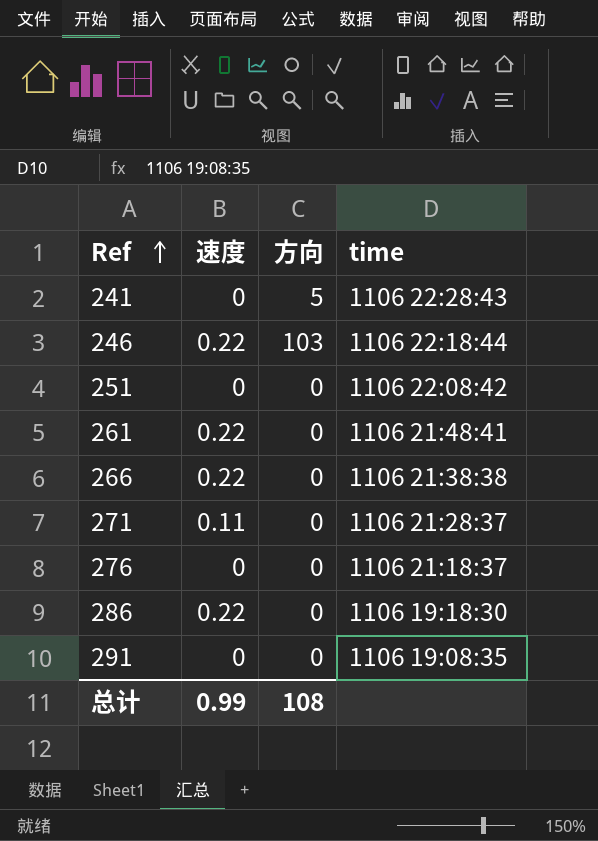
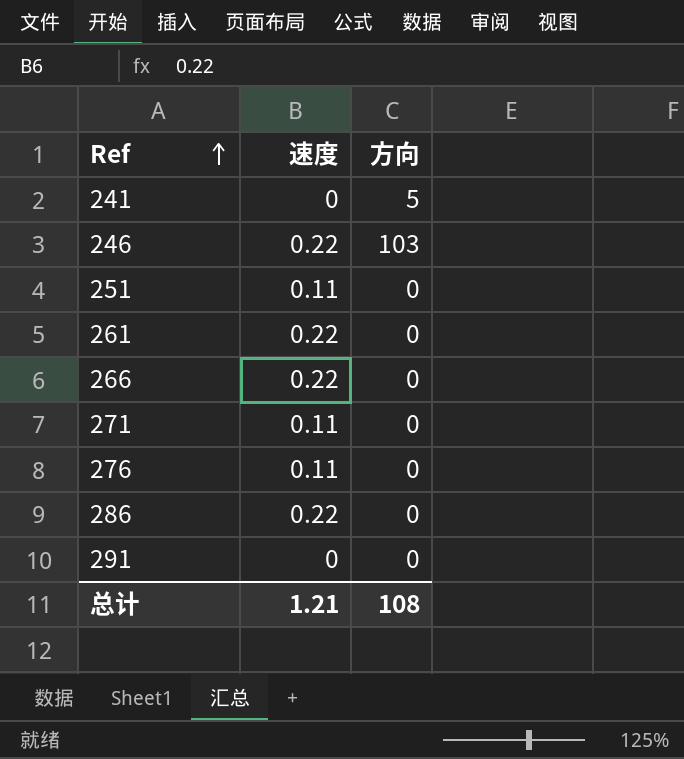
column time | position: 4 -> none
251 | 速度: 0 -> 0.11
276 | 速度: 0 -> 0.11
总计 | 速度: 0.99 -> 1.21

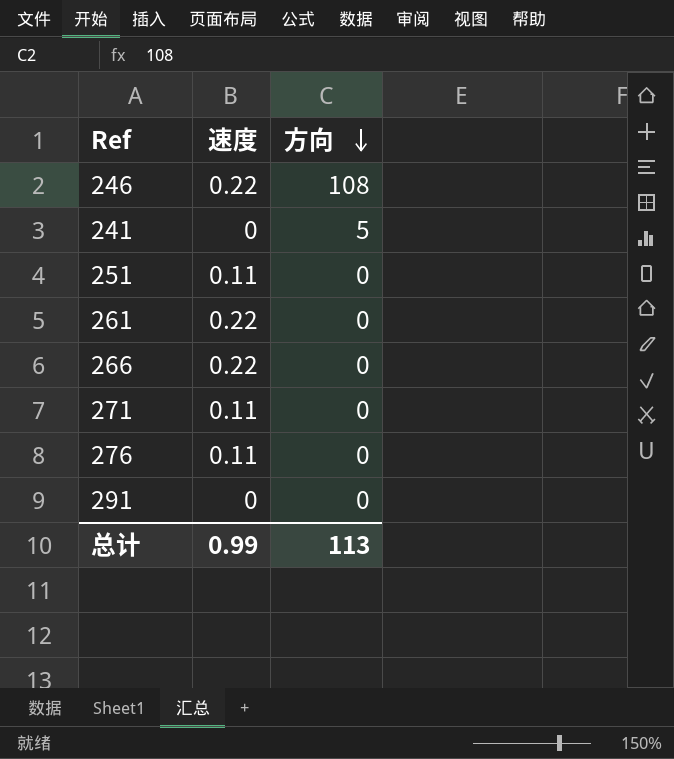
row order: Ref ascending -> 方向 descending
row 286: 0.22 | 0 -> none
246 | 方向: 103 -> 108
总计 | 速度: 1.21 -> 0.99
总计 | 方向: 108 -> 113

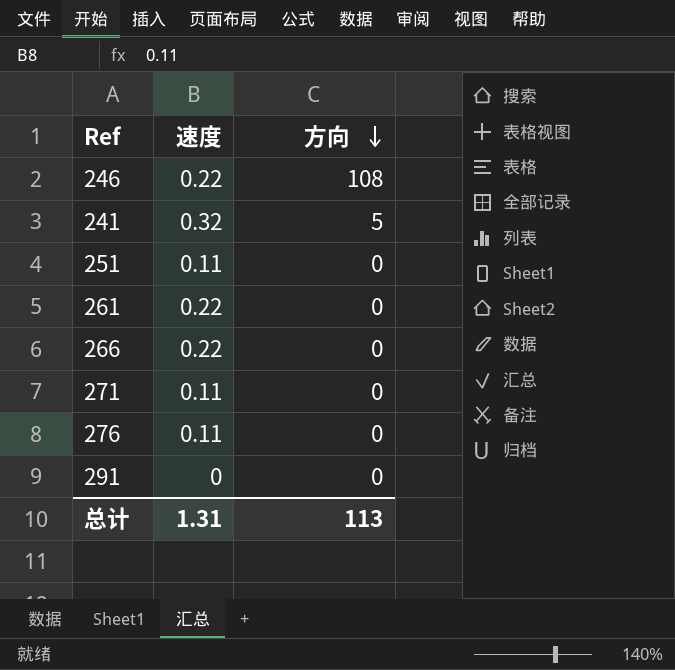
241 | 速度: 0 -> 0.32
总计 | 速度: 0.99 -> 1.31

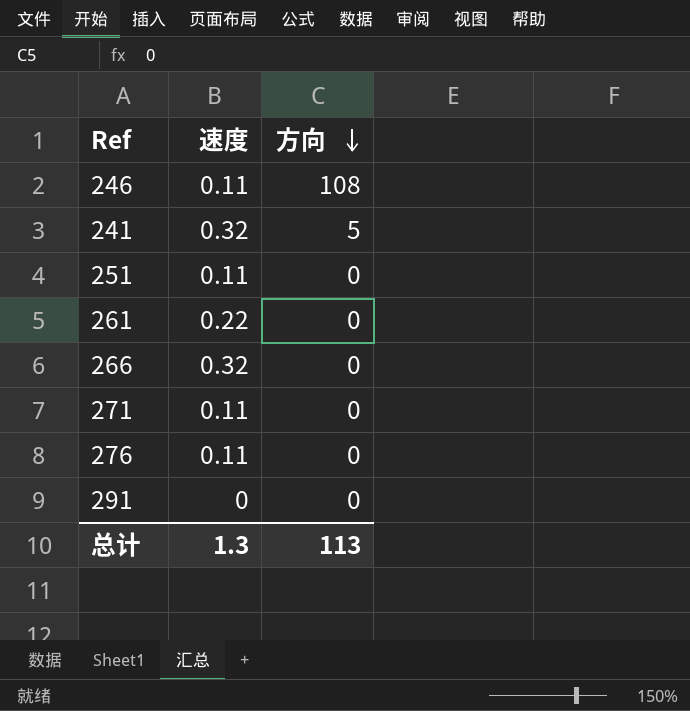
246 | 速度: 0.22 -> 0.11
266 | 速度: 0.22 -> 0.32
总计 | 速度: 1.31 -> 1.3

